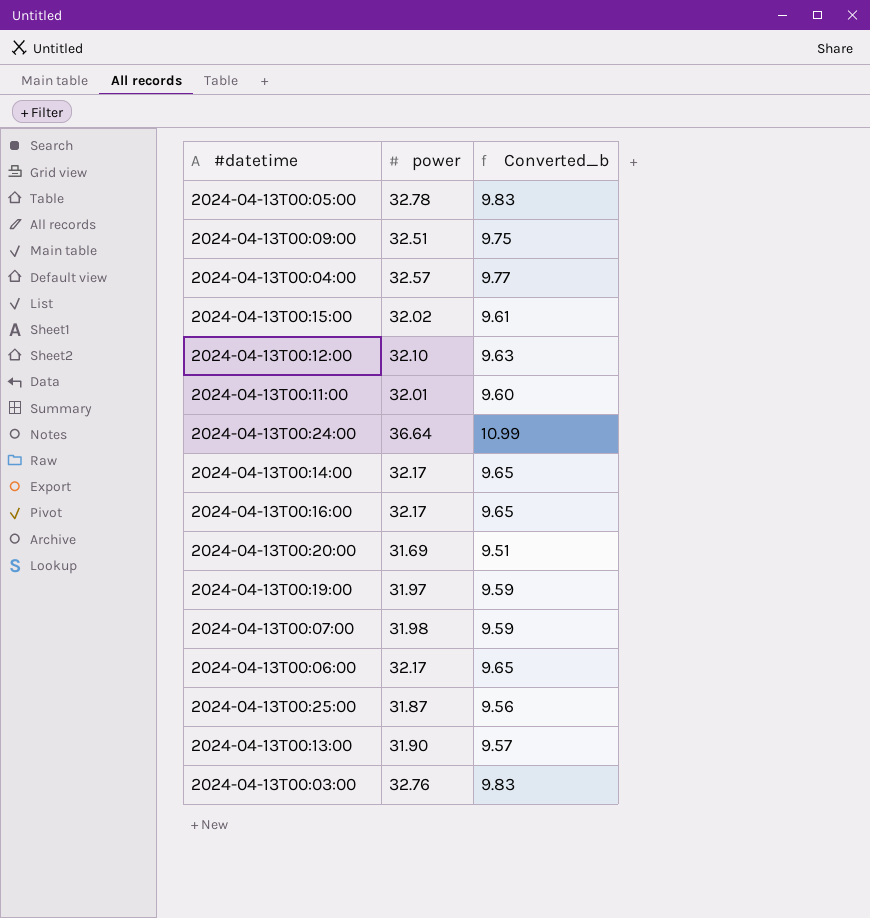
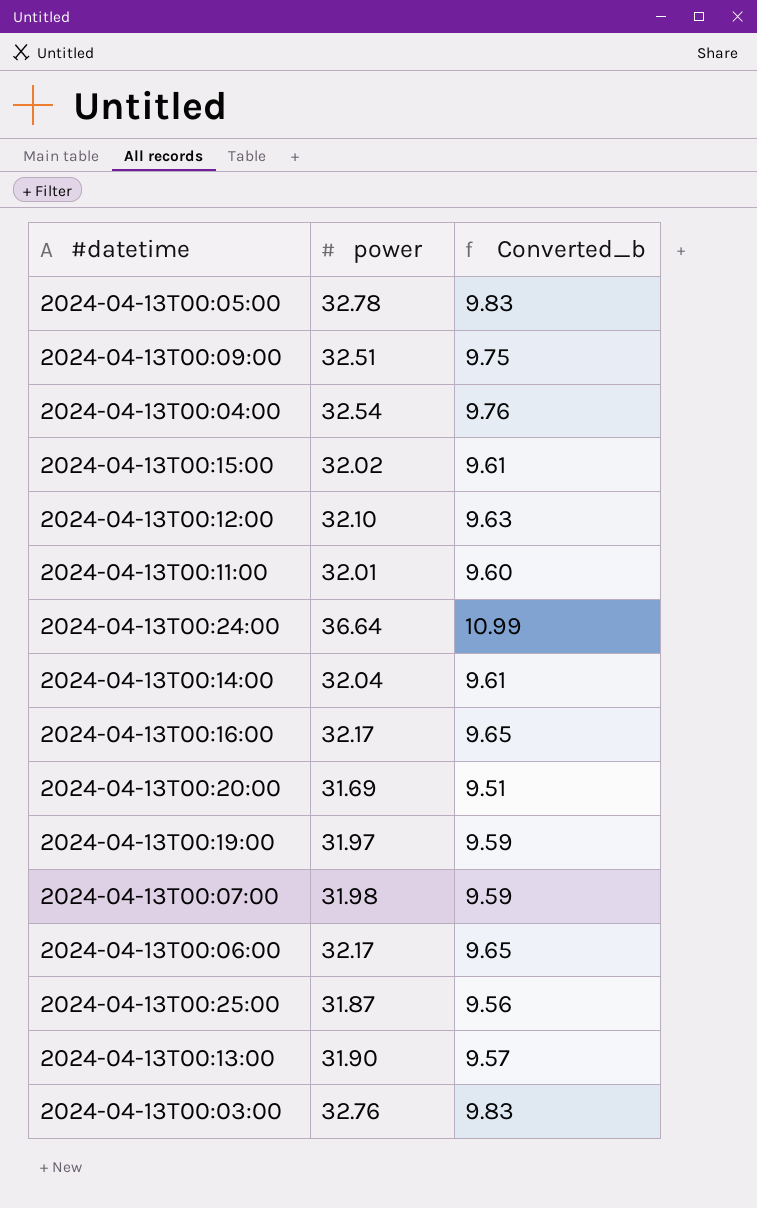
2024-04-13T00:04:00 | power: 32.57 -> 32.54
2024-04-13T00:04:00 | Converted_b: 9.77 -> 9.76
2024-04-13T00:14:00 | power: 32.17 -> 32.04
2024-04-13T00:14:00 | Converted_b: 9.65 -> 9.61

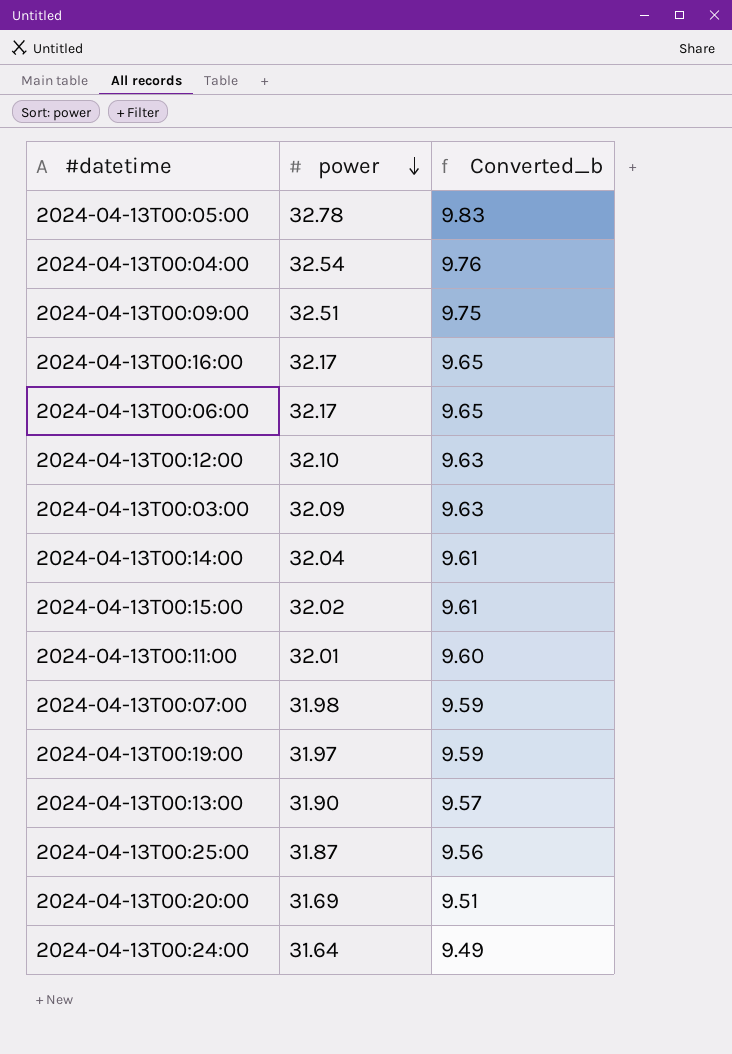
row order: none -> power descending
2024-04-13T00:03:00 | power: 32.76 -> 32.09
2024-04-13T00:03:00 | Converted_b: 9.83 -> 9.63
2024-04-13T00:24:00 | power: 36.64 -> 31.64
2024-04-13T00:24:00 | Converted_b: 10.99 -> 9.49

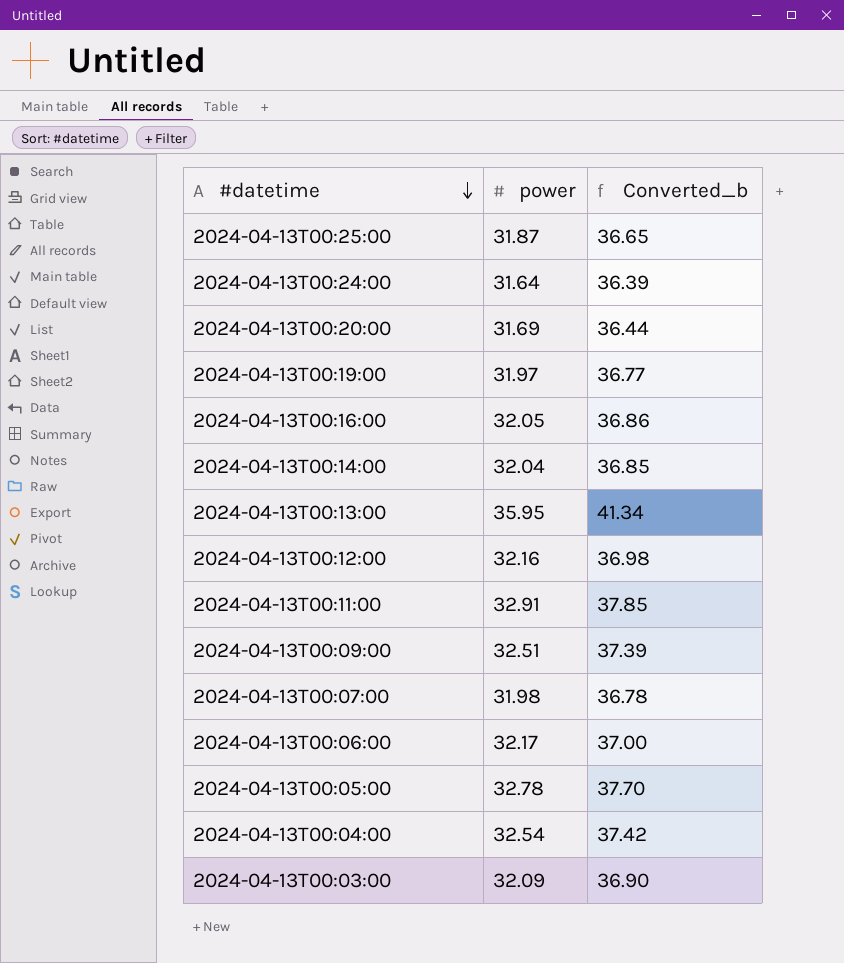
row order: power descending -> #datetime descending
column Converted_b | formula: [power] * 0.3 -> [power] * 1.15
row 2024-04-13T00:15:00: 32.02 | 9.61 -> none
2024-04-13T00:16:00 | power: 32.17 -> 32.05
2024-04-13T00:13:00 | power: 31.90 -> 35.95
2024-04-13T00:12:00 | power: 32.10 -> 32.16
2024-04-13T00:11:00 | power: 32.01 -> 32.91

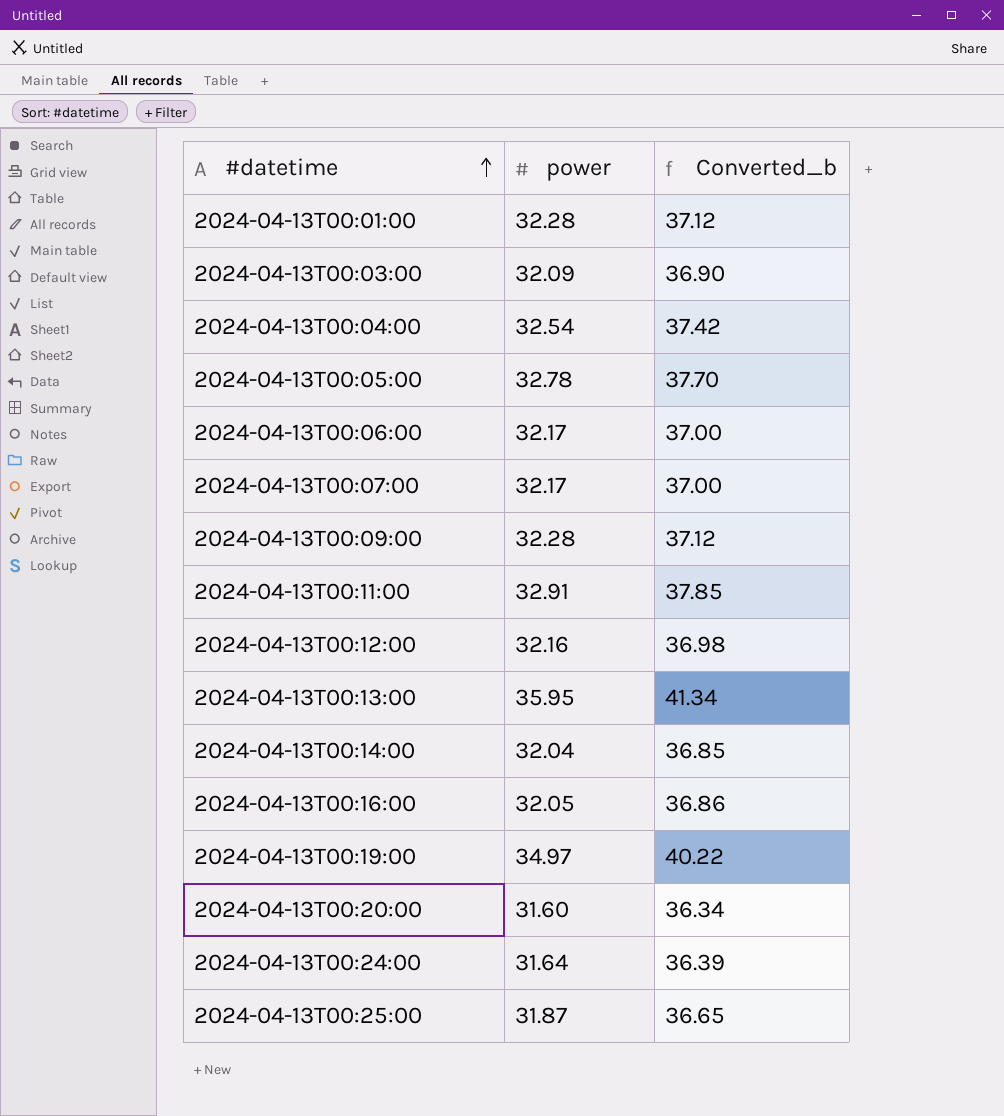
row order: #datetime descending -> #datetime ascending
row 2024-04-13T00:01:00: none -> 32.28 | 37.12
2024-04-13T00:07:00 | power: 31.98 -> 32.17
2024-04-13T00:07:00 | Converted_b: 36.78 -> 37.00
2024-04-13T00:09:00 | power: 32.51 -> 32.28
2024-04-13T00:09:00 | Converted_b: 37.39 -> 37.12
2024-04-13T00:19:00 | power: 31.97 -> 34.97
2024-04-13T00:19:00 | Converted_b: 36.77 -> 40.22
2024-04-13T00:20:00 | power: 31.69 -> 31.60
2024-04-13T00:20:00 | Converted_b: 36.44 -> 36.34

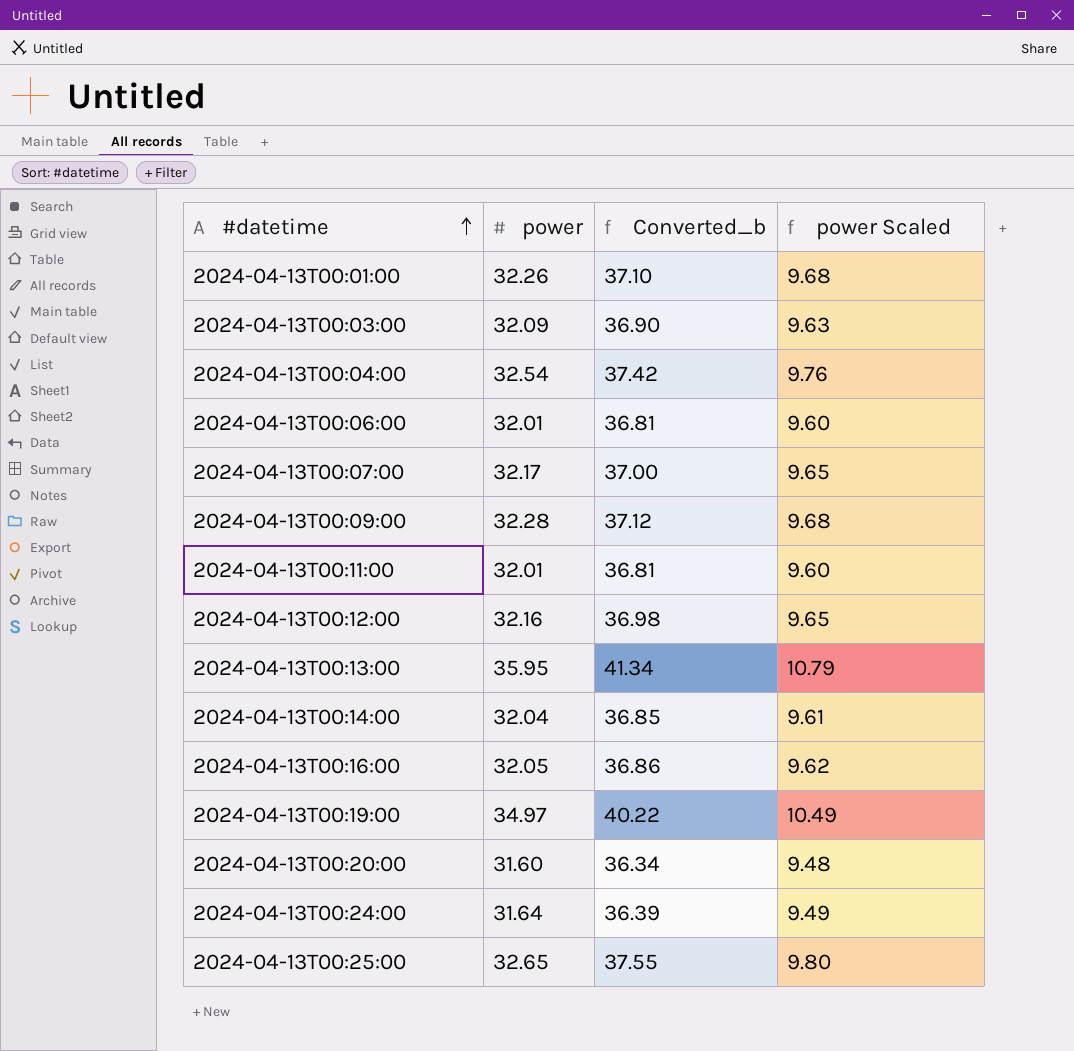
column power Scaled | formula: none -> [power] * 0.3
row 2024-04-13T00:05:00: 32.78 | 37.70 -> none
2024-04-13T00:01:00 | power: 32.28 -> 32.26
2024-04-13T00:01:00 | Converted_b: 37.12 -> 37.10
2024-04-13T00:06:00 | power: 32.17 -> 32.01
2024-04-13T00:06:00 | Converted_b: 37.00 -> 36.81
2024-04-13T00:11:00 | power: 32.91 -> 32.01
2024-04-13T00:11:00 | Converted_b: 37.85 -> 36.81
2024-04-13T00:25:00 | power: 31.87 -> 32.65
2024-04-13T00:25:00 | Converted_b: 36.65 -> 37.55

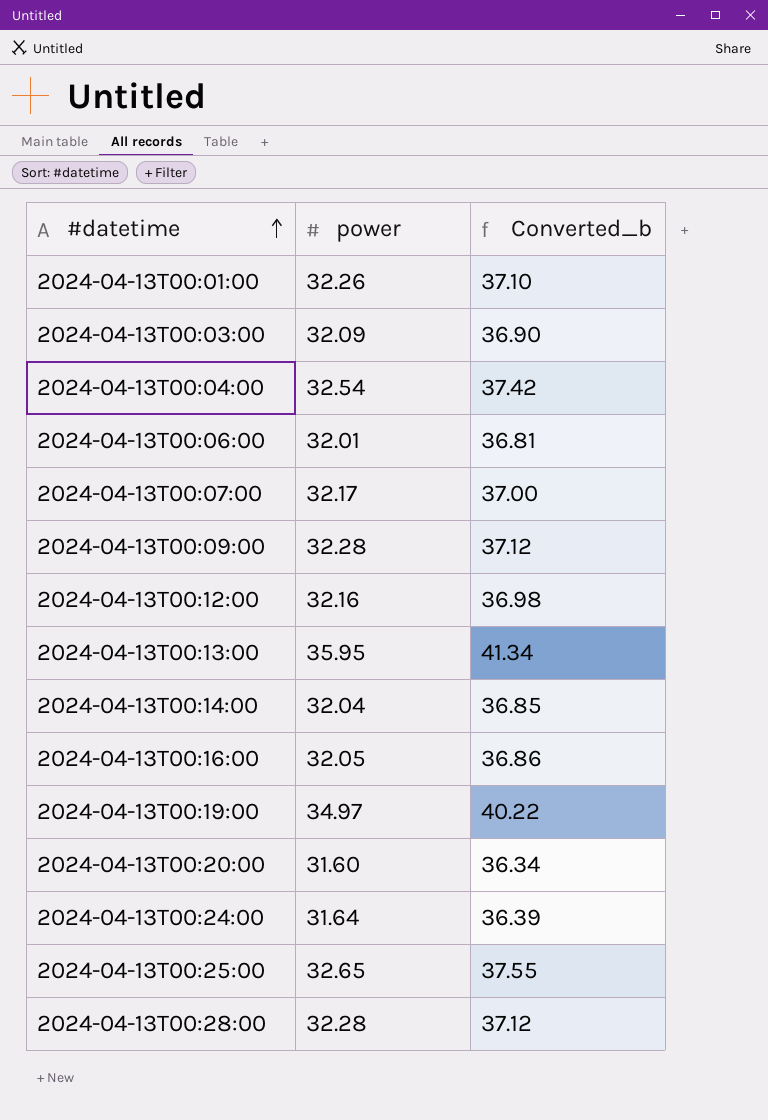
column power Scaled | formula: [power] * 0.3 -> none
row 2024-04-13T00:11:00: 32.01 | 36.81 | 9.60 -> none
row 2024-04-13T00:28:00: none -> 32.28 | 37.12

